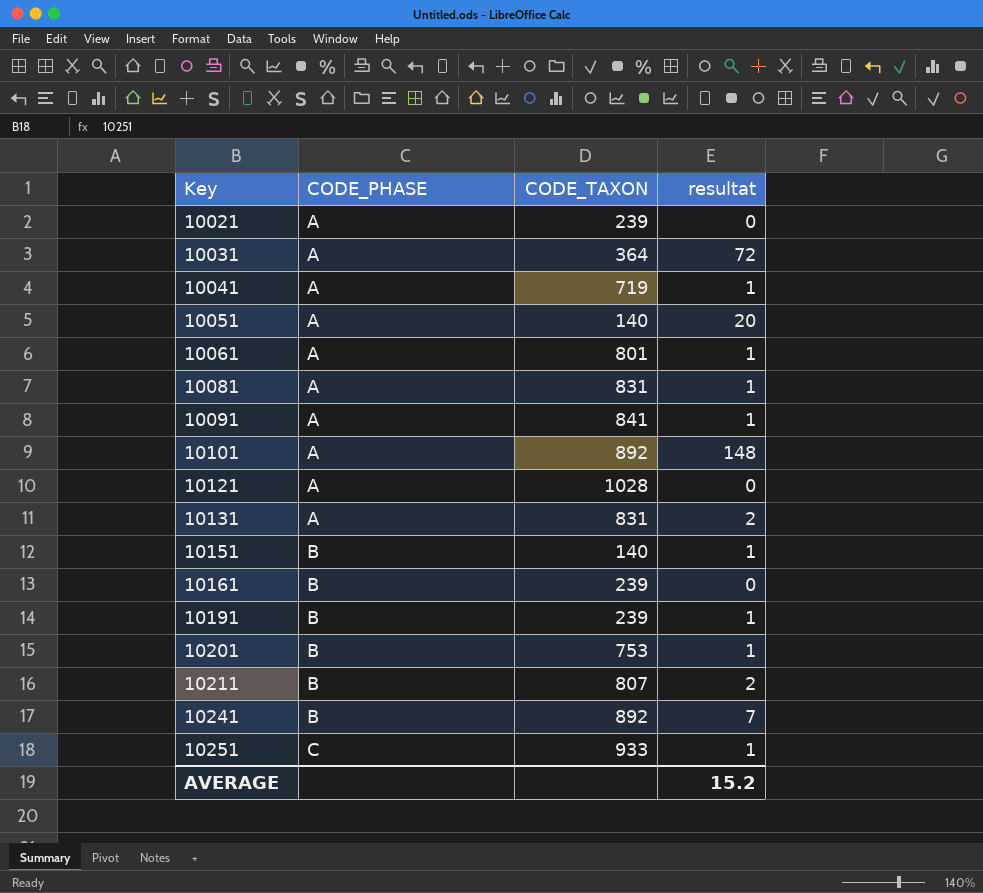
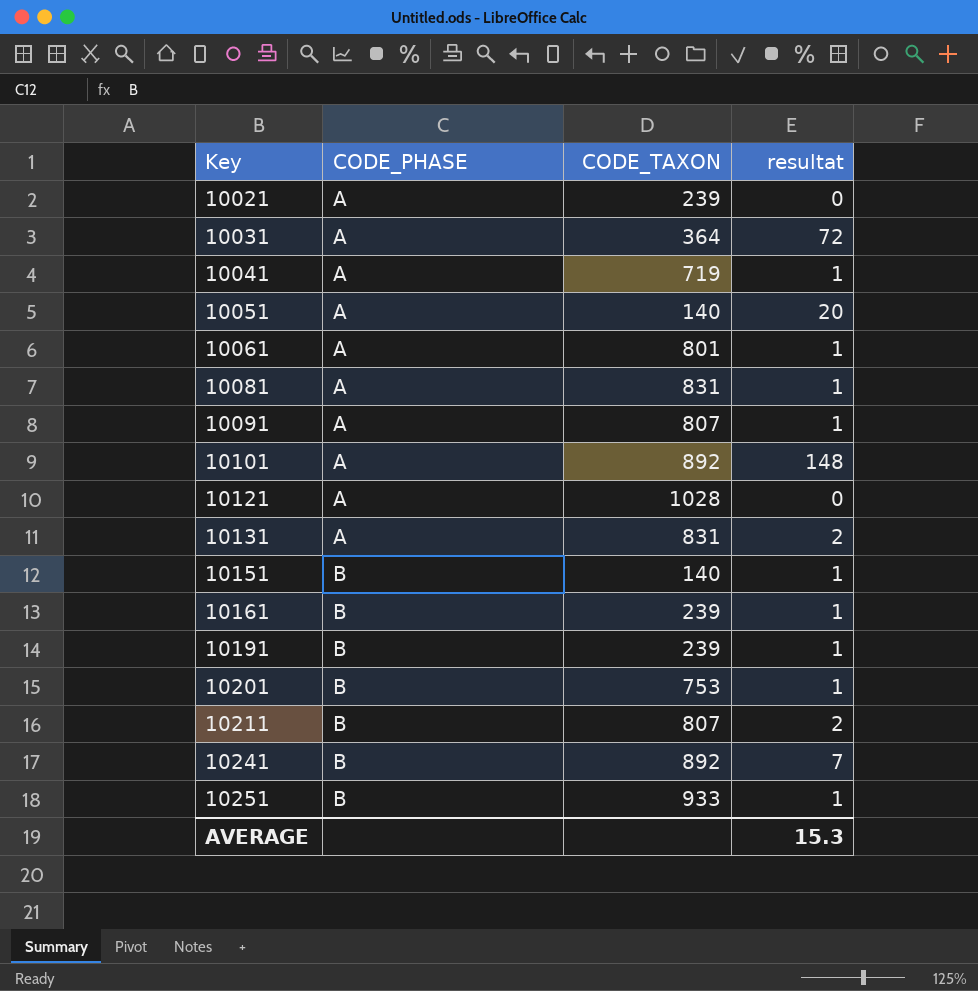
10091 | CODE_TAXON: 841 -> 807
10161 | resultat: 0 -> 1
10251 | CODE_PHASE: C -> B
AVERAGE | resultat: 15.2 -> 15.3

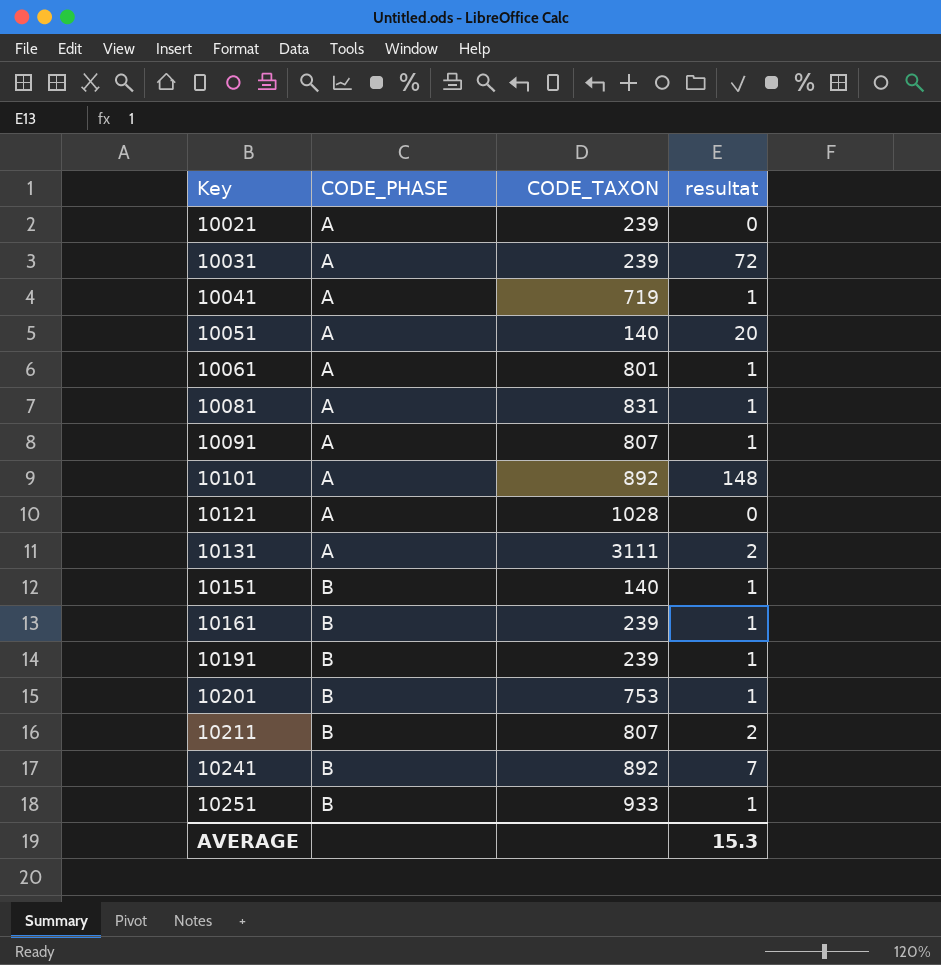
10031 | CODE_TAXON: 364 -> 239
10131 | CODE_TAXON: 831 -> 3111

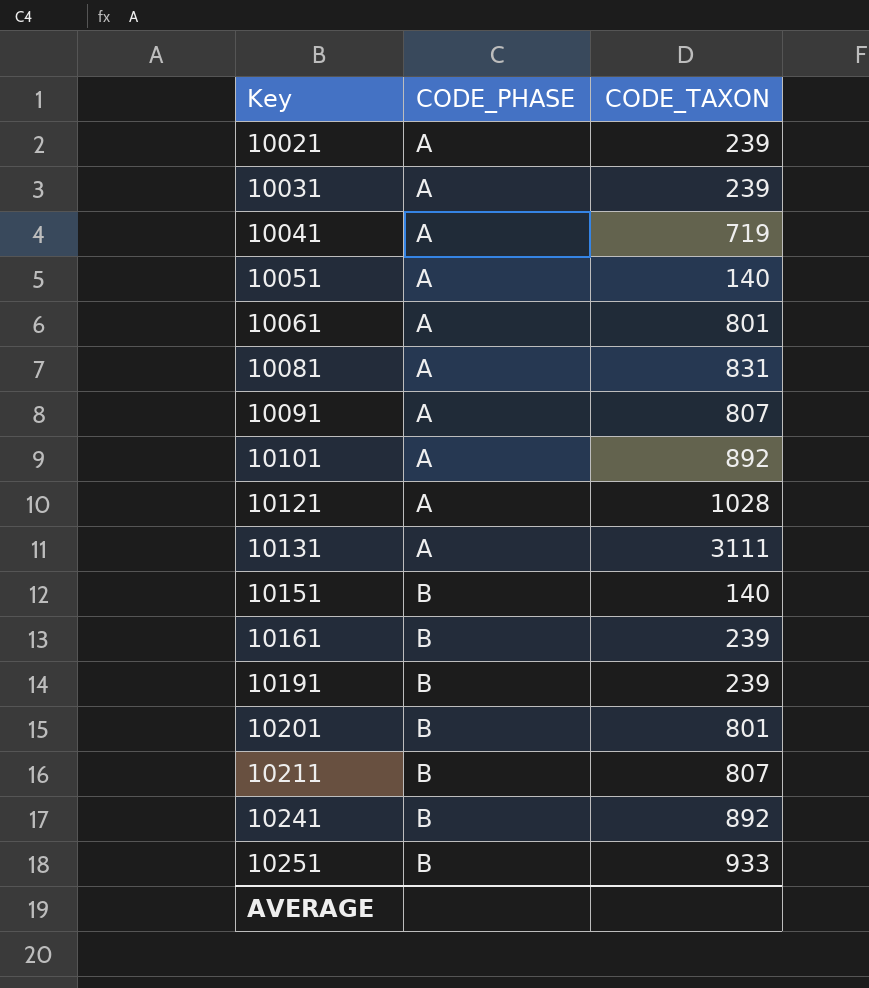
column resultat | position: 4 -> none
10201 | CODE_TAXON: 753 -> 801

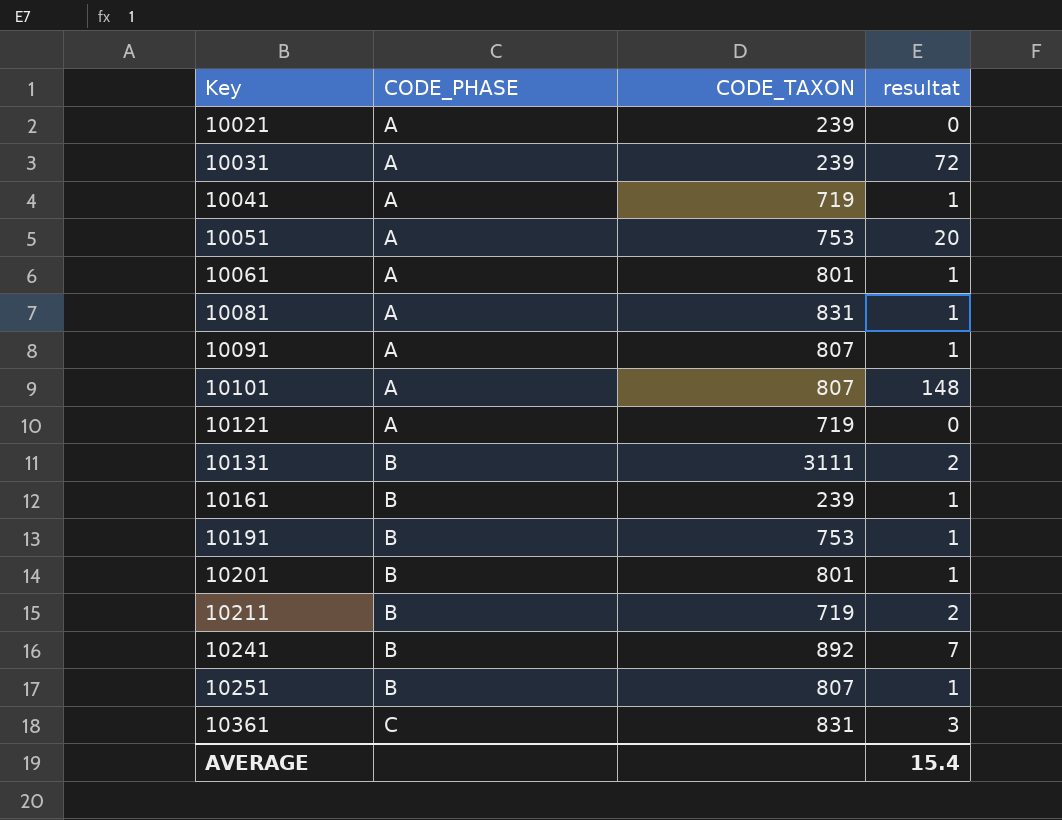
column resultat | position: none -> 4
row 10151: B | 140 -> none
10051 | CODE_TAXON: 140 -> 753
10101 | CODE_TAXON: 892 -> 807
10121 | CODE_TAXON: 1028 -> 719
10131 | CODE_PHASE: A -> B
10191 | CODE_TAXON: 239 -> 753
10211 | CODE_TAXON: 807 -> 719
10251 | CODE_TAXON: 933 -> 807
row 10361: none -> C | 831 | 3

